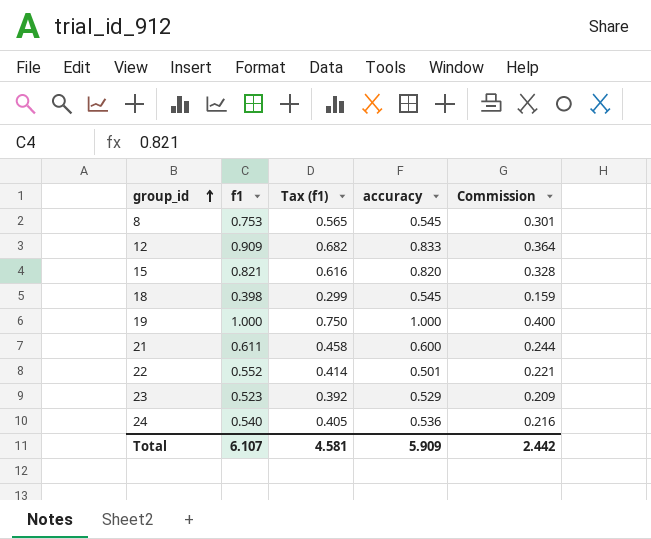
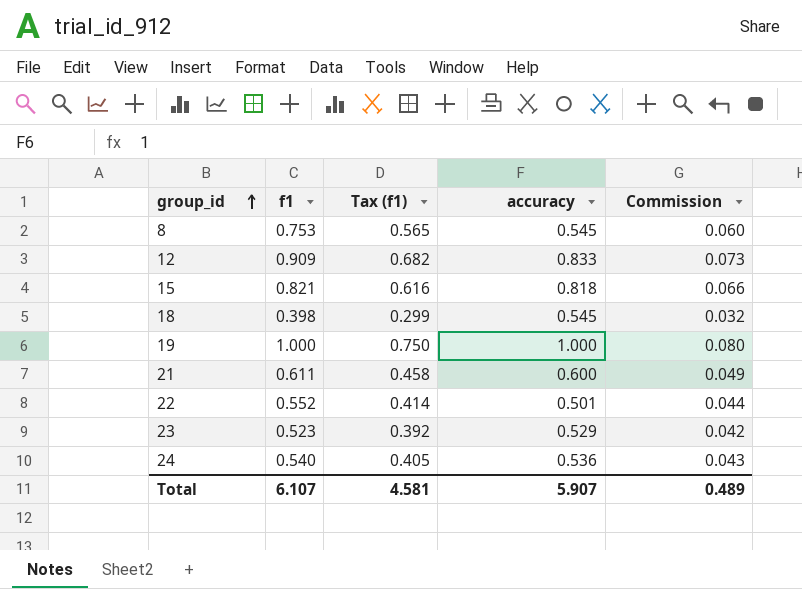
column Commission | formula: [f1] * 0.4 -> [f1] * 0.08
15 | accuracy: 0.820 -> 0.818
Total | accuracy: 5.909 -> 5.907
Total | Commission: 2.442 -> 0.489

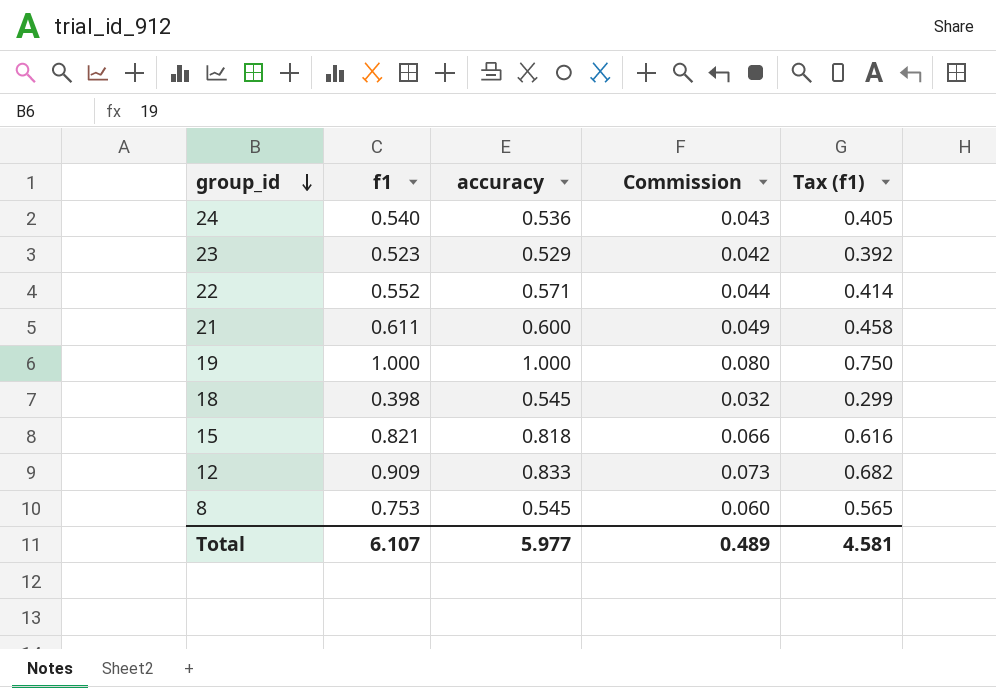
row order: group_id ascending -> group_id descending
column Tax (f1) | position: 3 -> 5
22 | accuracy: 0.501 -> 0.571
Total | accuracy: 5.907 -> 5.977

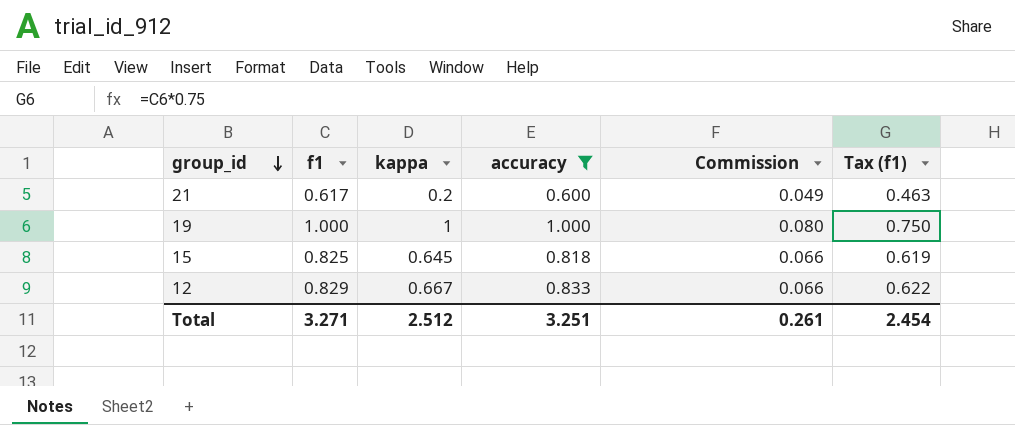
filter: none -> accuracy >= 0.600
column kappa | position: none -> 3
21 | f1: 0.611 -> 0.617
21 | Tax (f1): 0.458 -> 0.463
15 | f1: 0.821 -> 0.825
15 | Tax (f1): 0.616 -> 0.619
12 | f1: 0.909 -> 0.829
12 | Commission: 0.073 -> 0.066
12 | Tax (f1): 0.682 -> 0.622
Total | f1: 6.107 -> 3.271
Total | accuracy: 5.977 -> 3.251
Total | Commission: 0.489 -> 0.261
Total | Tax (f1): 4.581 -> 2.454

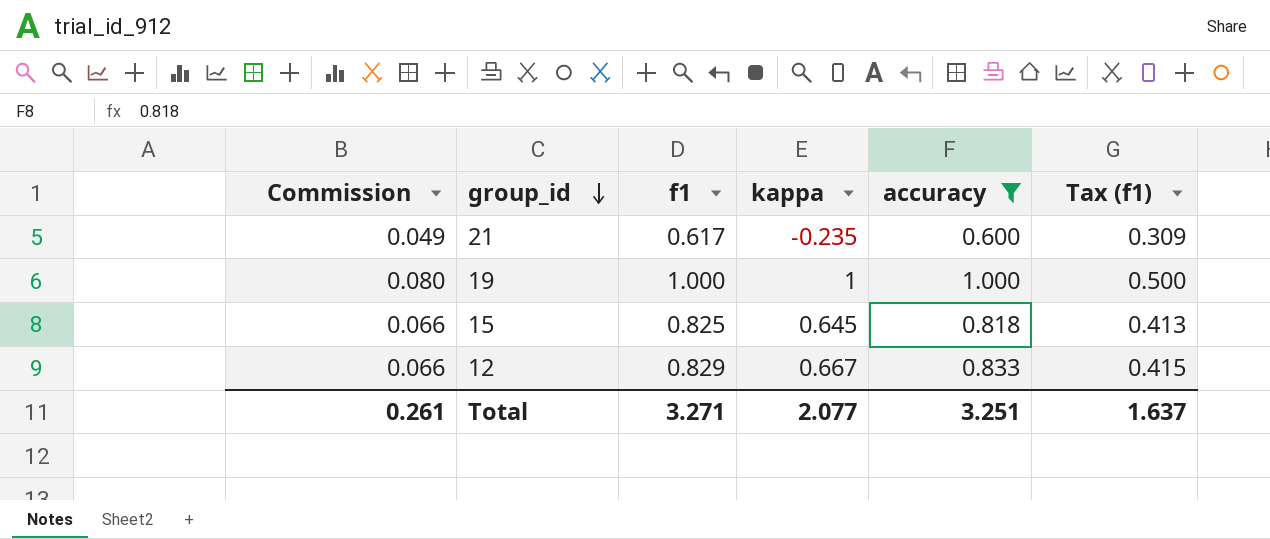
column Commission | position: 5 -> 1
column Tax (f1) | formula: [f1] * 0.75 -> [f1] * 0.5
21 | kappa: 0.2 -> -0.235
Total | kappa: 2.512 -> 2.077
Total | Tax (f1): 2.454 -> 1.637

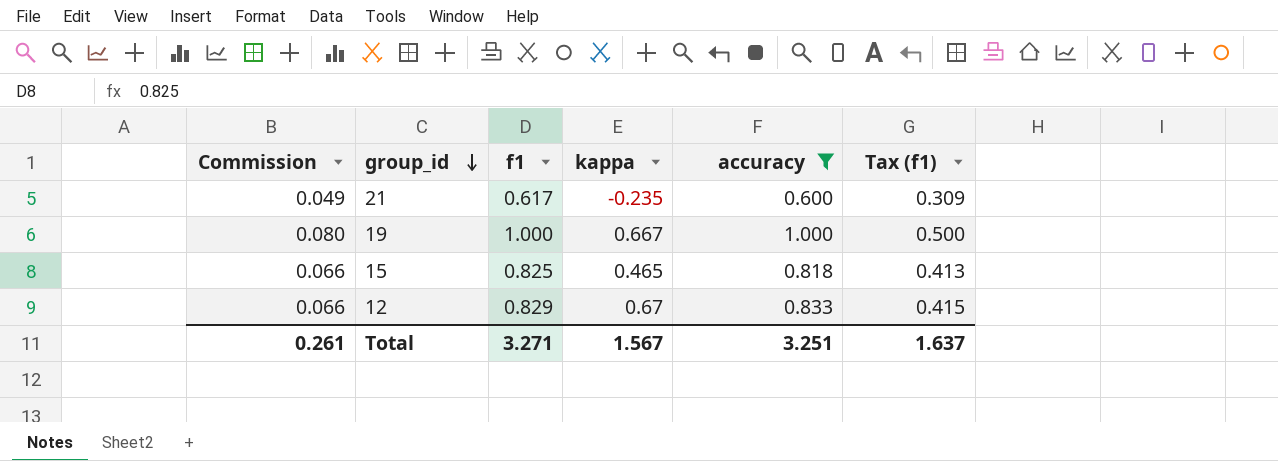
19 | kappa: 1 -> 0.667
15 | kappa: 0.645 -> 0.465
12 | kappa: 0.667 -> 0.67
Total | kappa: 2.077 -> 1.567

